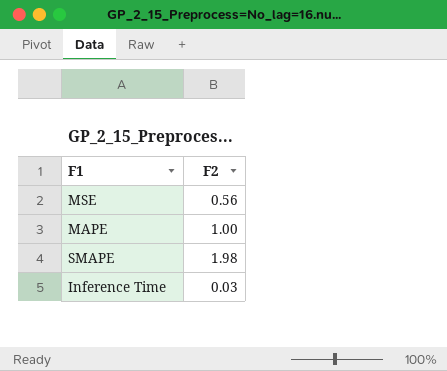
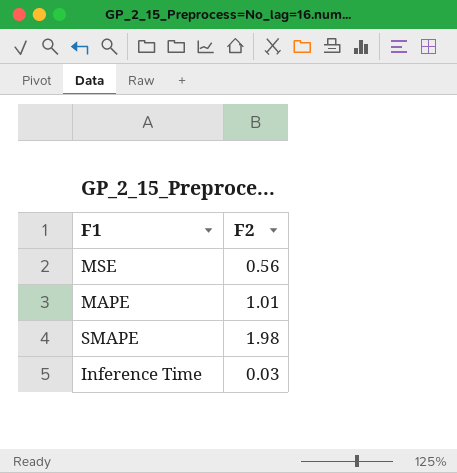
MAPE | F2: 1.00 -> 1.01

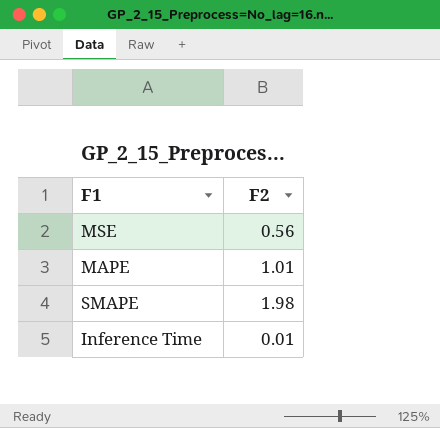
Inference Time | F2: 0.03 -> 0.01

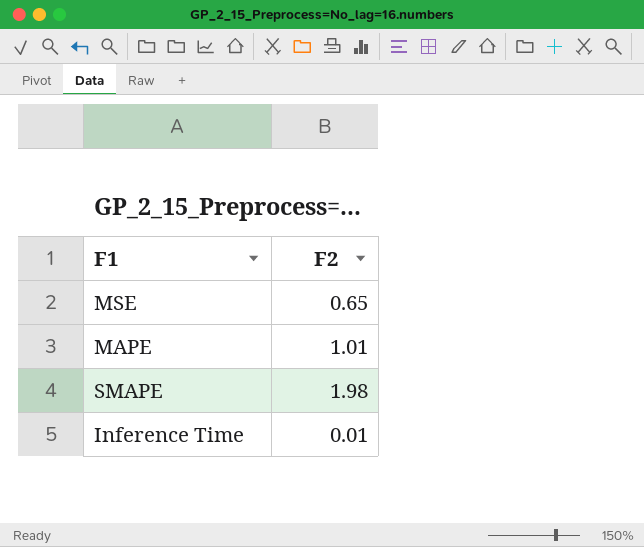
MSE | F2: 0.56 -> 0.65

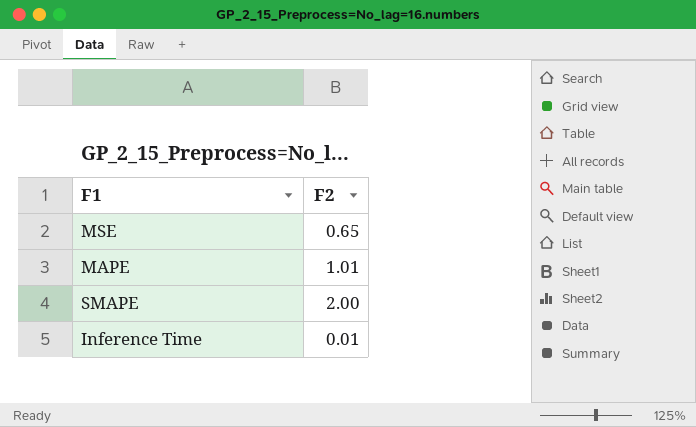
SMAPE | F2: 1.98 -> 2.00

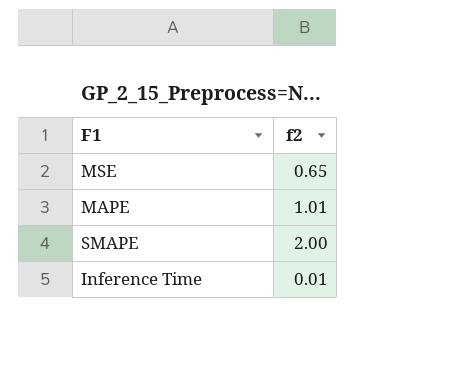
column name: F2 -> f2

